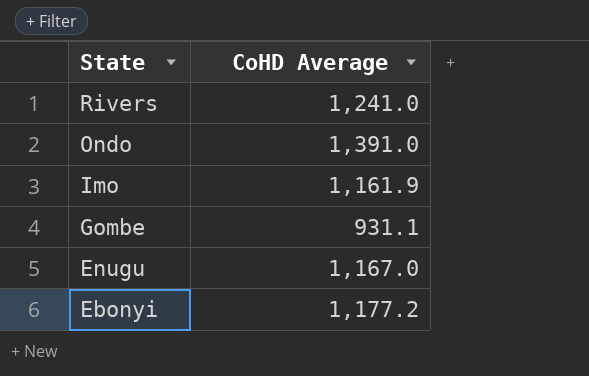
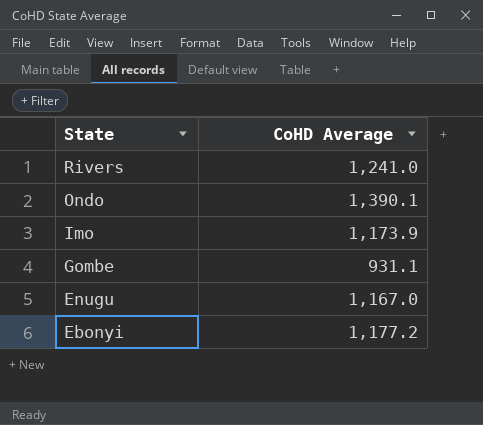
Ondo | CoHD Average: 1,391.0 -> 1,390.1
Imo | CoHD Average: 1,161.9 -> 1,173.9

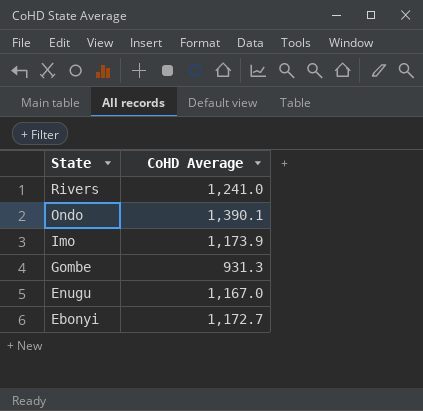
Gombe | CoHD Average: 931.1 -> 931.3
Ebonyi | CoHD Average: 1,177.2 -> 1,172.7

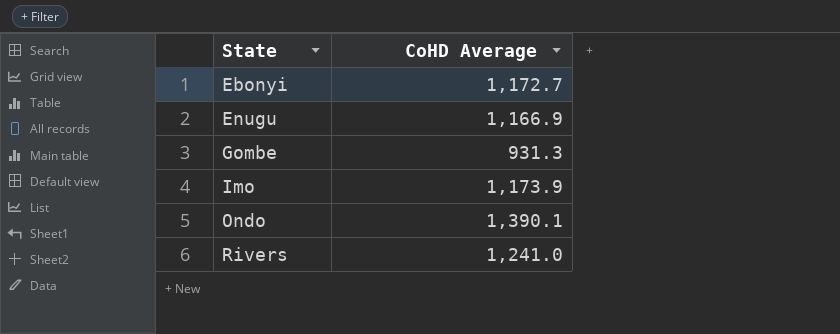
row order: State descending -> State ascending
Enugu | CoHD Average: 1,167.0 -> 1,166.9

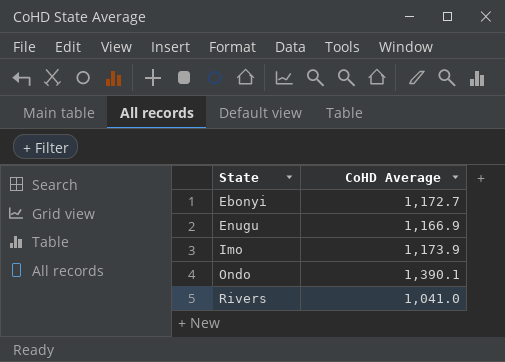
row Gombe: 931.3 -> none
Rivers | CoHD Average: 1,241.0 -> 1,041.0

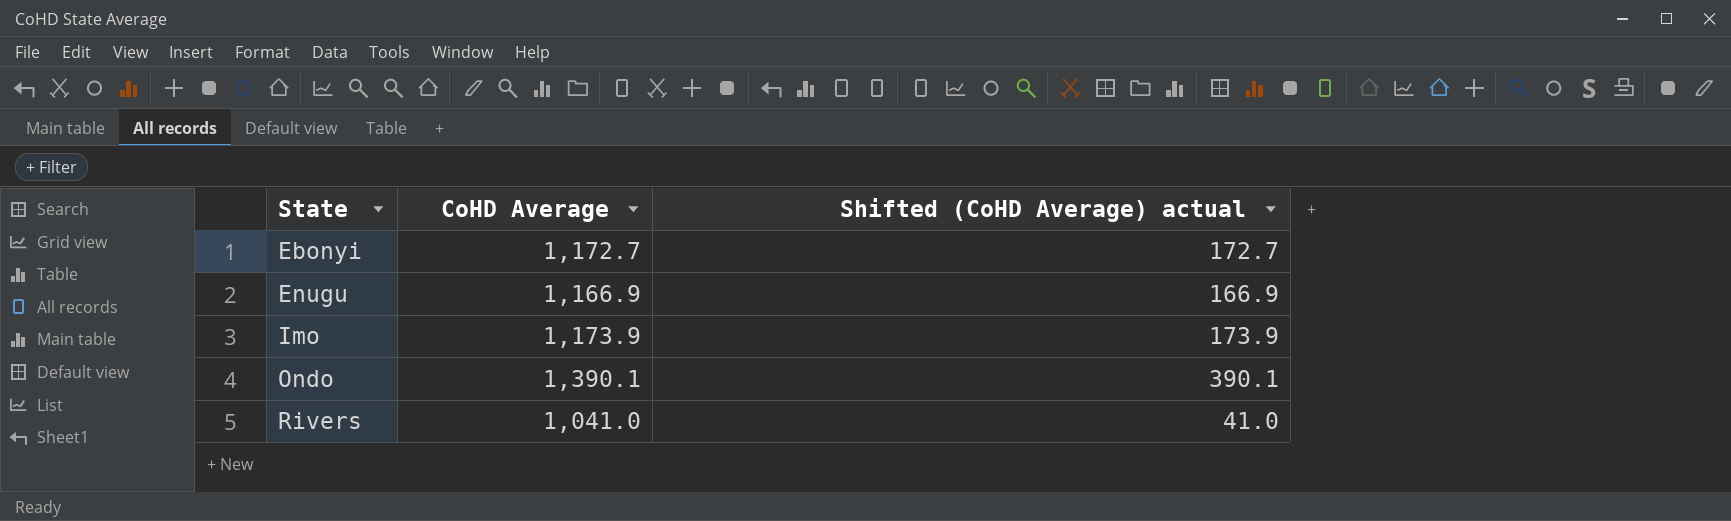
column Shifted (CoHD Average) actual | formula: none -> [CoHD Average] - 1000

